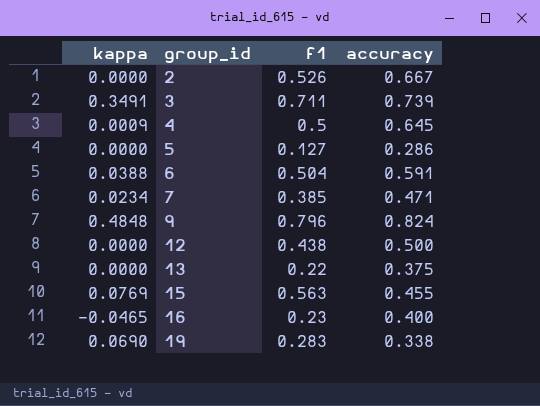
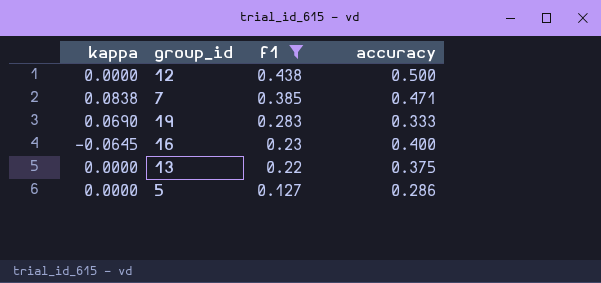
filter: none -> f1 <= 0.438
row order: group_id ascending -> f1 descending
7 | kappa: 0.0234 -> 0.0838
19 | accuracy: 0.338 -> 0.333
16 | kappa: -0.0465 -> -0.0645

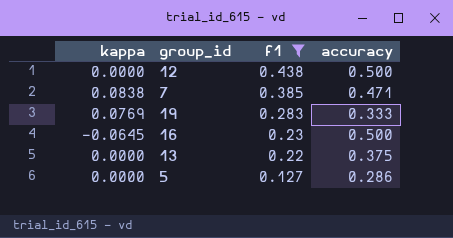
19 | kappa: 0.0690 -> 0.0769
16 | accuracy: 0.400 -> 0.500

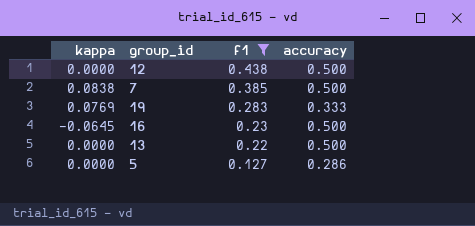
7 | accuracy: 0.471 -> 0.500
13 | accuracy: 0.375 -> 0.500

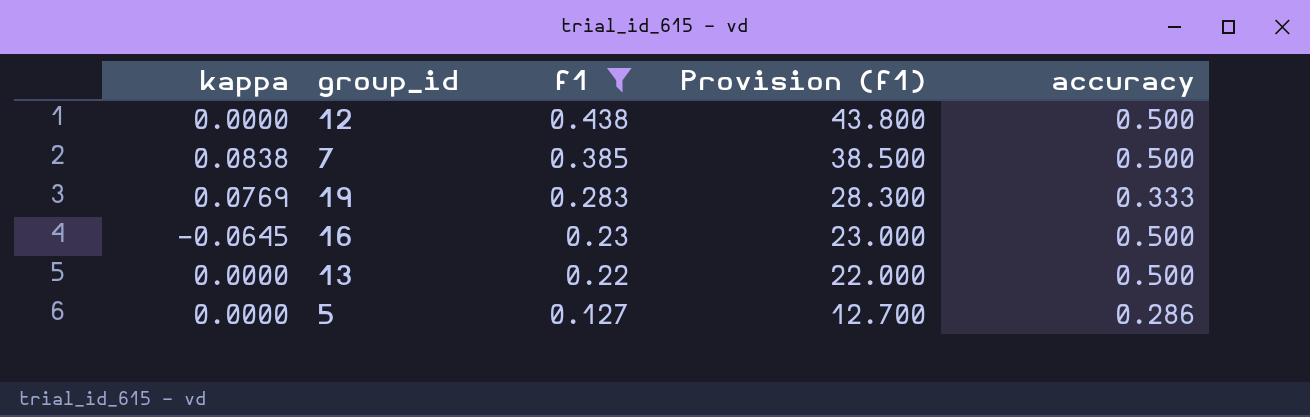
column Provision (f1) | formula: none -> [f1] * 100

